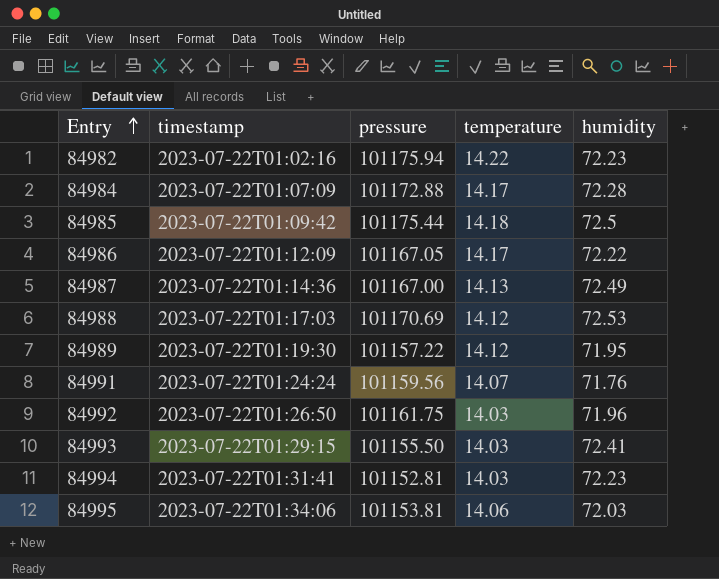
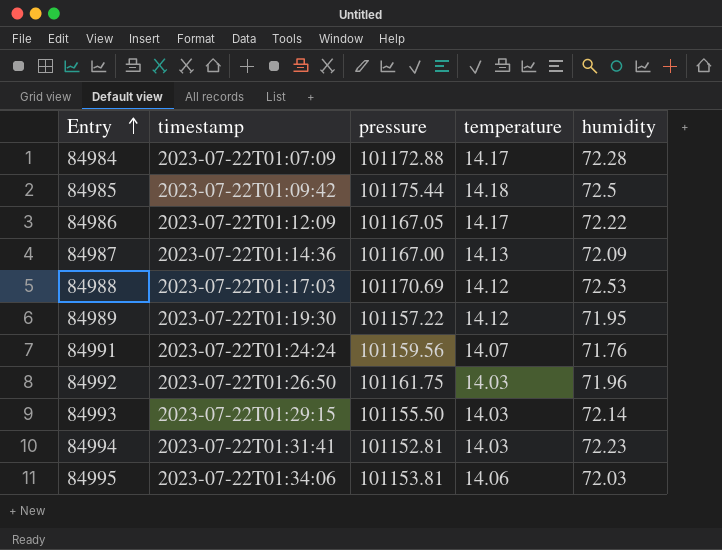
row 84982: 2023-07-22T01:02:16 | 101175.94 | 14.22 | 72.23 -> none
84987 | humidity: 72.49 -> 72.09
84993 | humidity: 72.41 -> 72.14

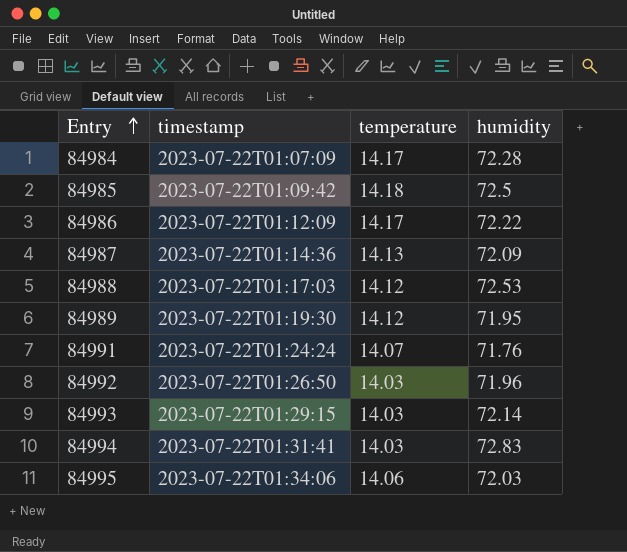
column pressure | position: 3 -> none
84994 | humidity: 72.23 -> 72.83

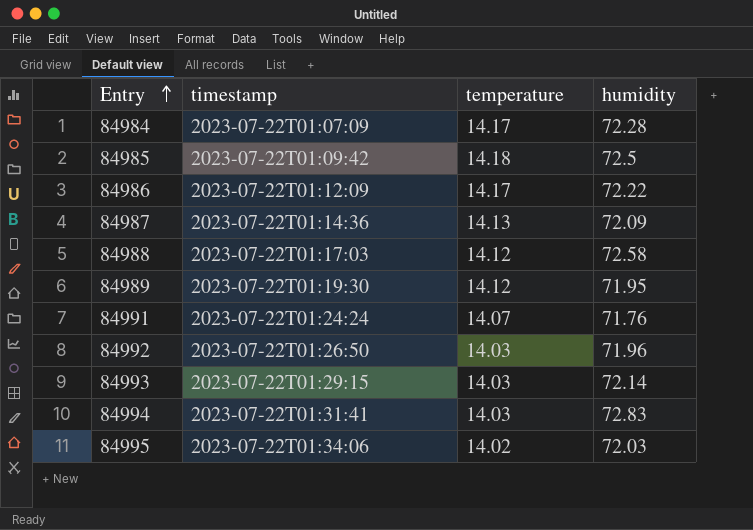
84988 | humidity: 72.53 -> 72.58
84995 | temperature: 14.06 -> 14.02

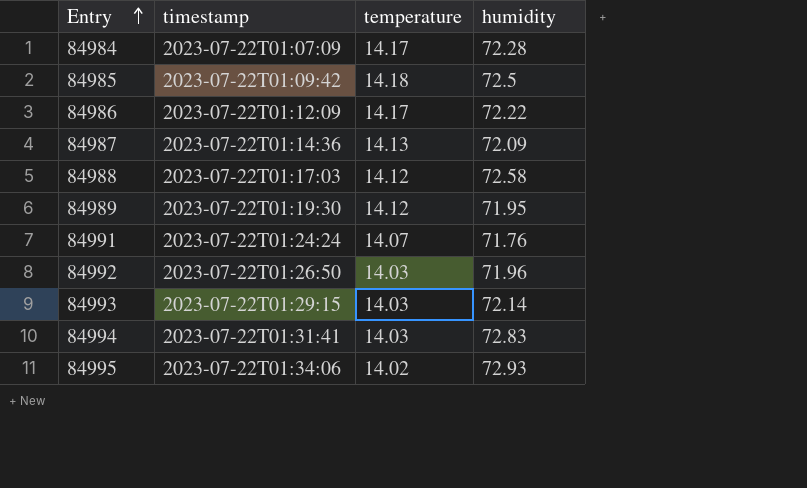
84995 | humidity: 72.03 -> 72.93

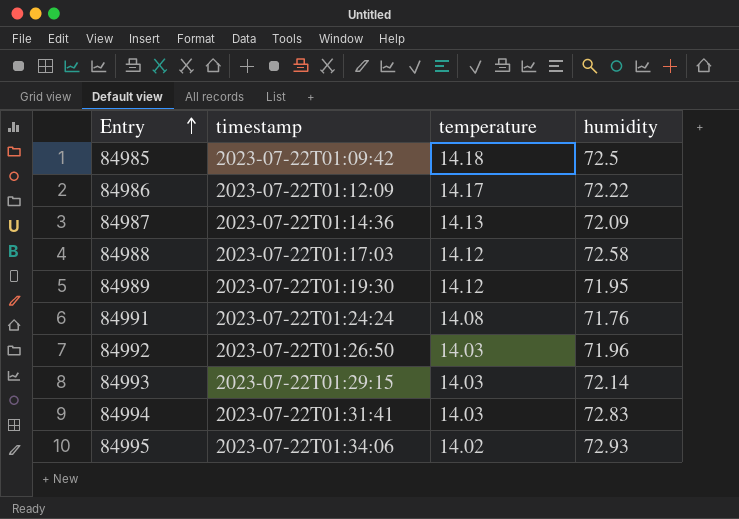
row 84984: 2023-07-22T01:07:09 | 14.17 | 72.28 -> none
84991 | temperature: 14.07 -> 14.08

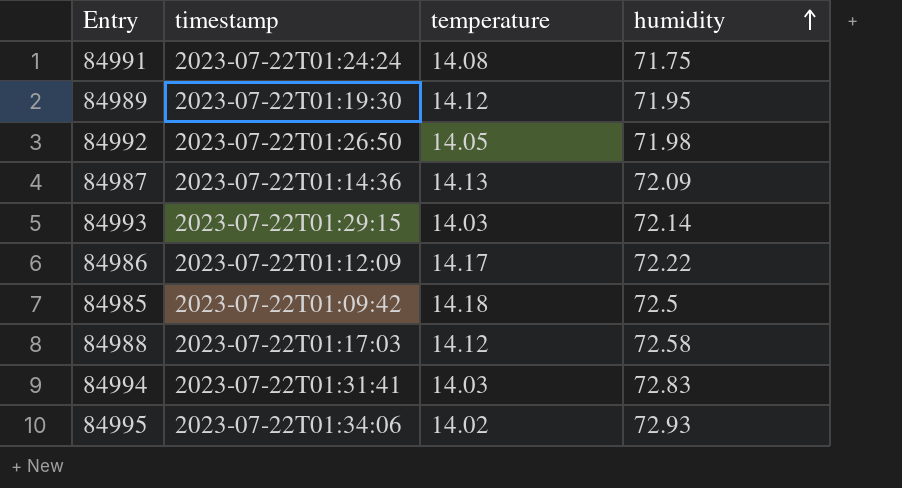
row order: Entry ascending -> humidity ascending
84991 | humidity: 71.76 -> 71.75
84992 | temperature: 14.03 -> 14.05
84992 | humidity: 71.96 -> 71.98

